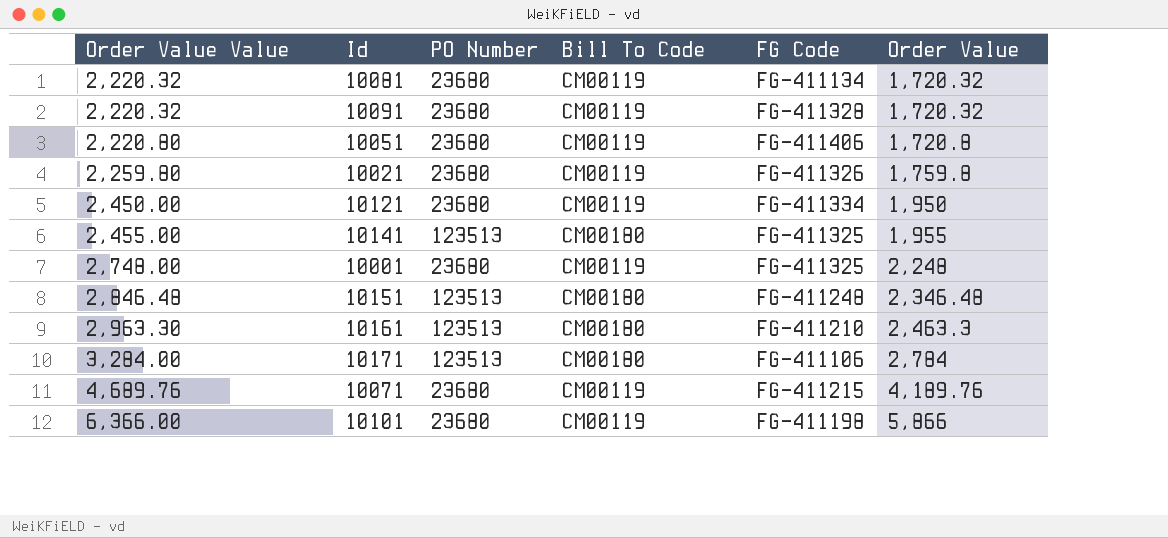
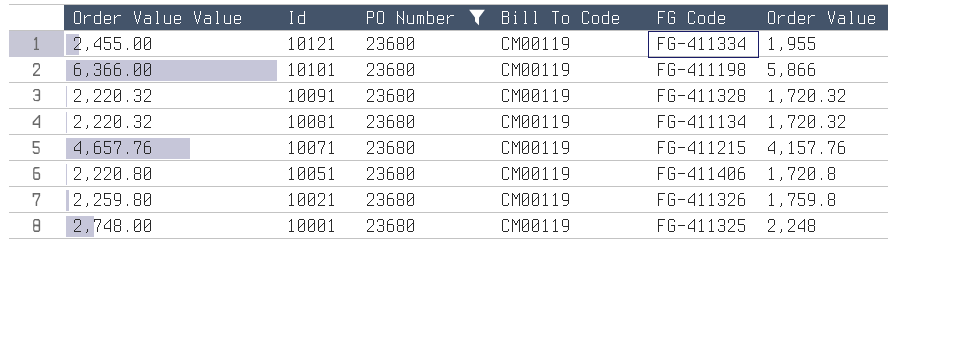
filter: none -> PO Number = 23680
row order: Order Value Value ascending -> Id descending
10121 | Order Value Value: 2,450.00 -> 2,455.00
10121 | Order Value: 1,950 -> 1,955
10071 | Order Value Value: 4,689.76 -> 4,657.76
10071 | Order Value: 4,189.76 -> 4,157.76

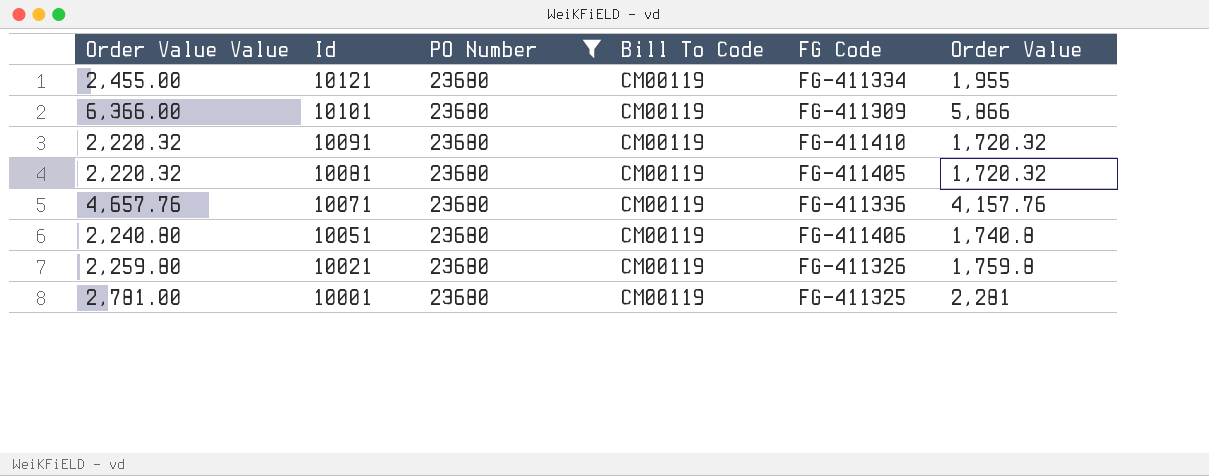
10101 | FG Code: FG-411198 -> FG-411309
10091 | FG Code: FG-411328 -> FG-411410
10081 | FG Code: FG-411134 -> FG-411405
10071 | FG Code: FG-411215 -> FG-411336
10051 | Order Value Value: 2,220.80 -> 2,240.80
10051 | Order Value: 1,720.8 -> 1,740.8
10001 | Order Value Value: 2,748.00 -> 2,781.00
10001 | Order Value: 2,248 -> 2,281

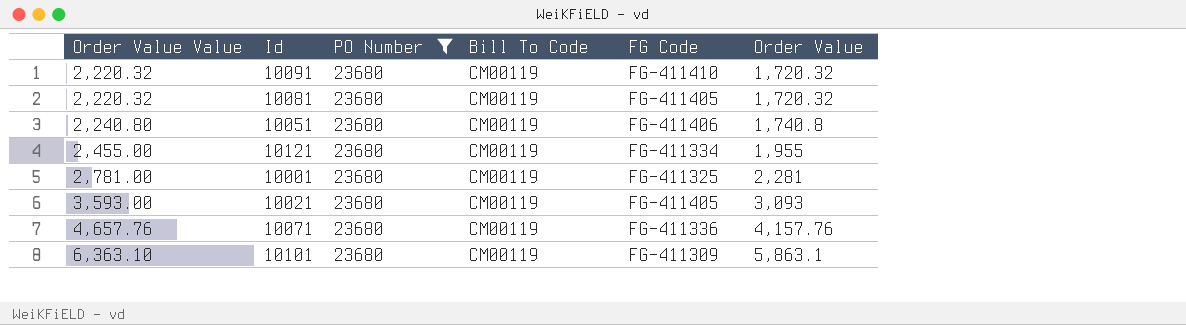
row order: Id descending -> Order Value Value ascending
10021 | Order Value Value: 2,259.80 -> 3,593.00
10021 | FG Code: FG-411326 -> FG-411405
10021 | Order Value: 1,759.8 -> 3,093
10101 | Order Value Value: 6,366.00 -> 6,363.10
10101 | Order Value: 5,866 -> 5,863.1

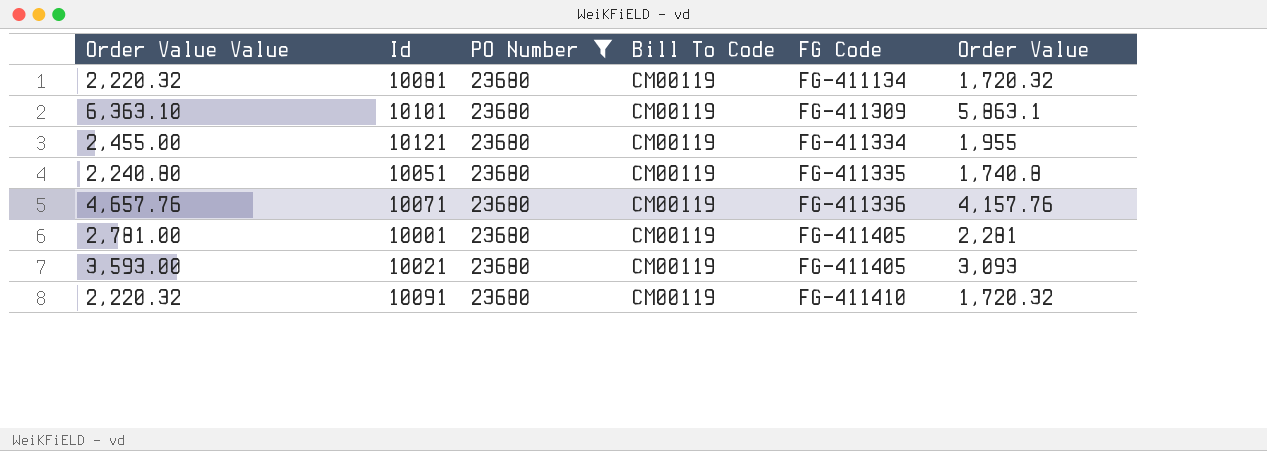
row order: Order Value Value ascending -> FG Code ascending
10081 | FG Code: FG-411405 -> FG-411134
10051 | FG Code: FG-411406 -> FG-411335
10001 | FG Code: FG-411325 -> FG-411405

